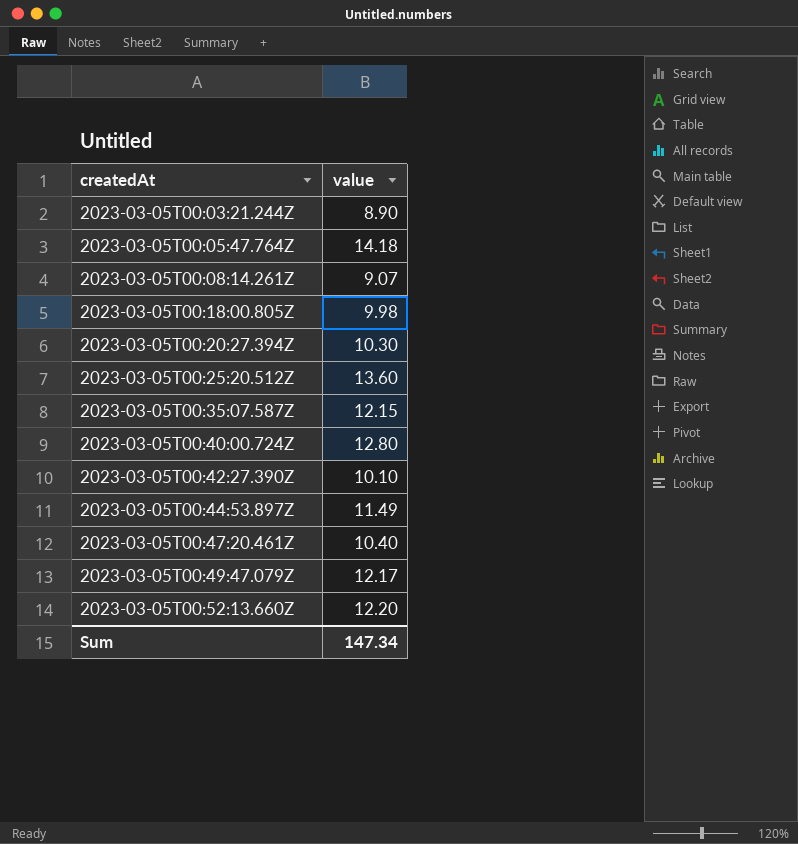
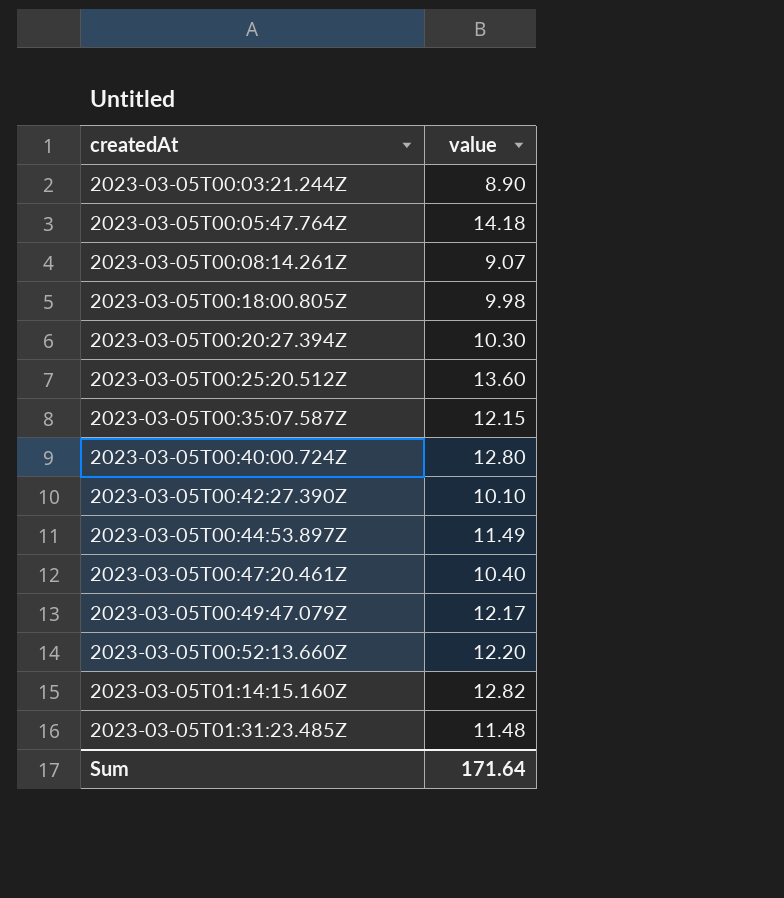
row 2023-03-05T01:14:15.160Z: none -> 12.82
row 2023-03-05T01:31:23.485Z: none -> 11.48
Sum | value: 147.34 -> 171.64

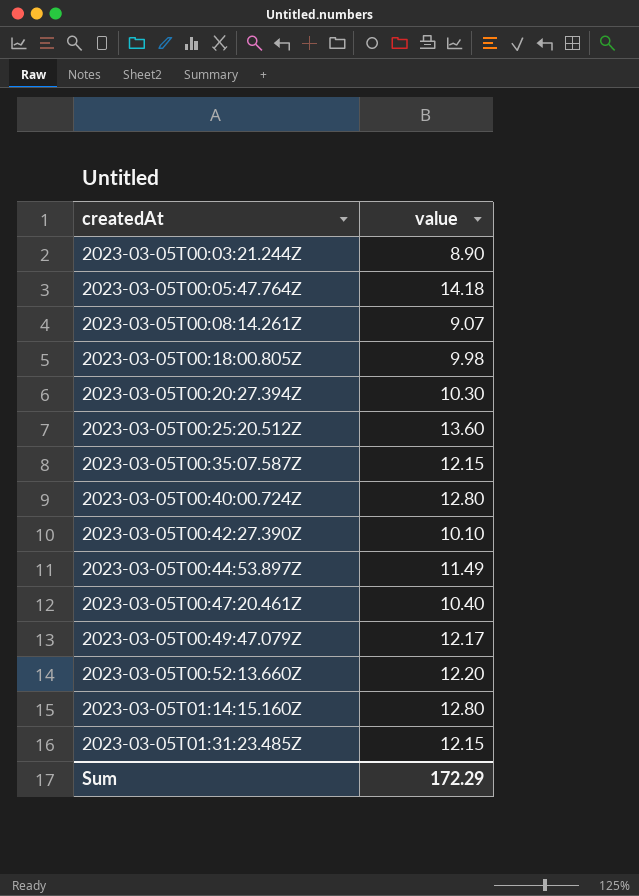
2023-03-05T01:14:15.160Z | value: 12.82 -> 12.80
2023-03-05T01:31:23.485Z | value: 11.48 -> 12.15
Sum | value: 171.64 -> 172.29

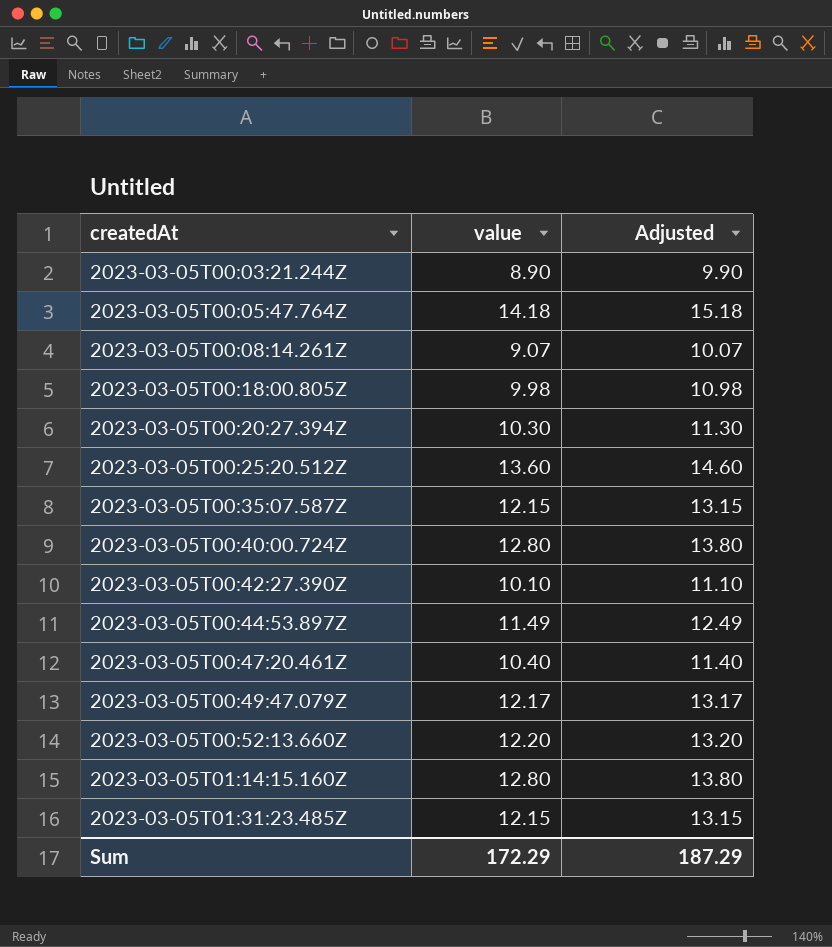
column Adjusted | formula: none -> [value] + 1

